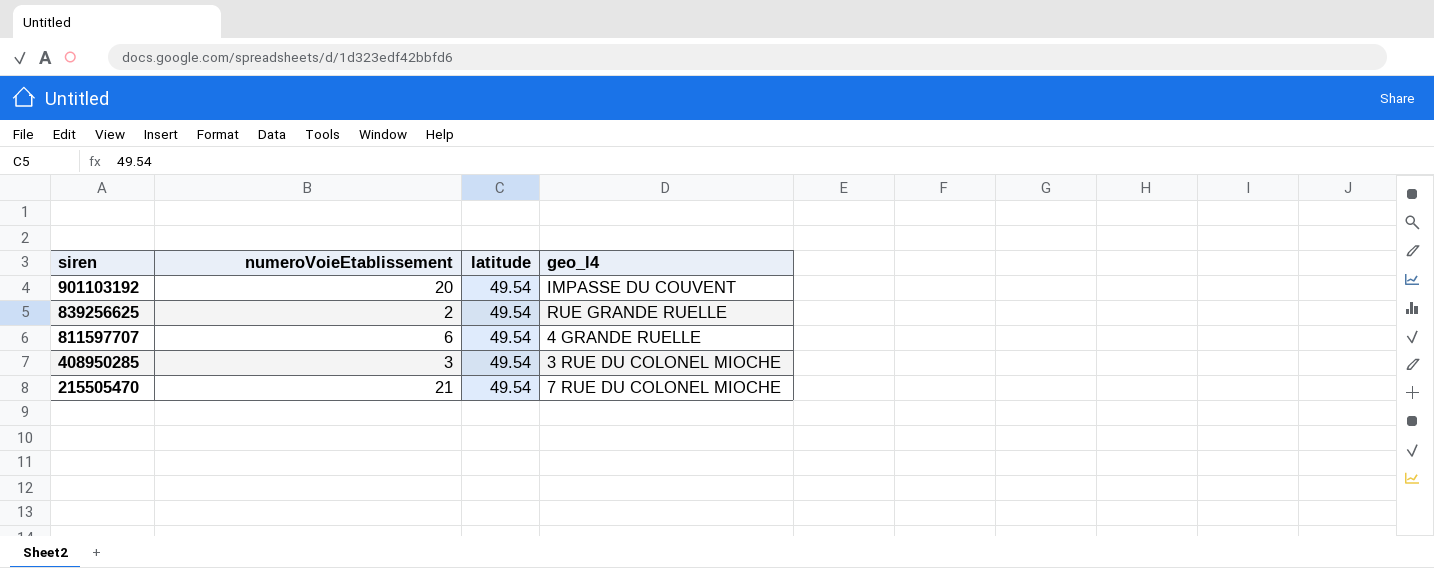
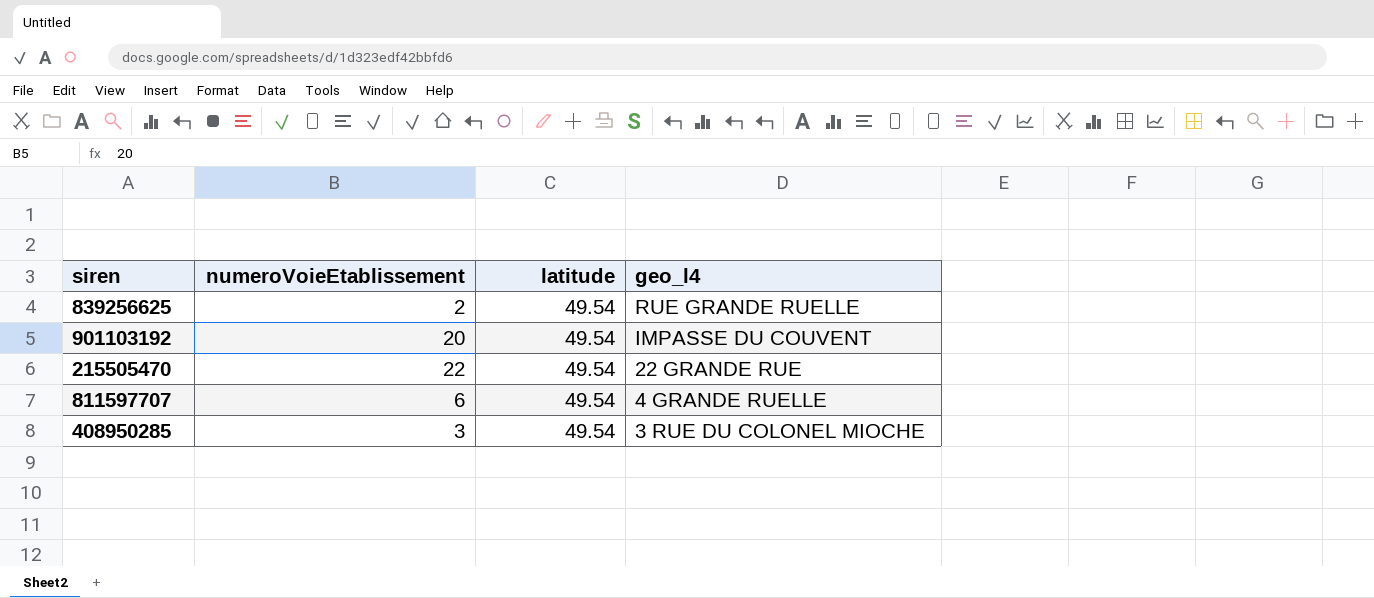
row order: siren descending -> geo_l4 descending
215505470 | numeroVoieEtablissement: 21 -> 22
215505470 | geo_l4: 7 RUE DU COLONEL MIOCHE -> 22 GRANDE RUE

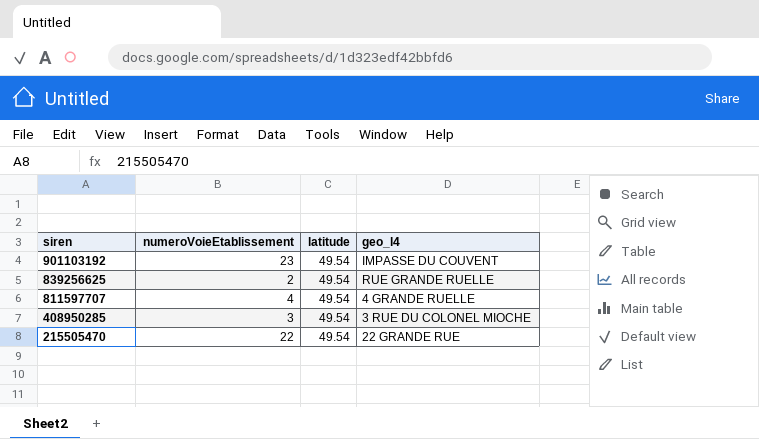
row order: geo_l4 descending -> siren descending
901103192 | numeroVoieEtablissement: 20 -> 23
811597707 | numeroVoieEtablissement: 6 -> 4

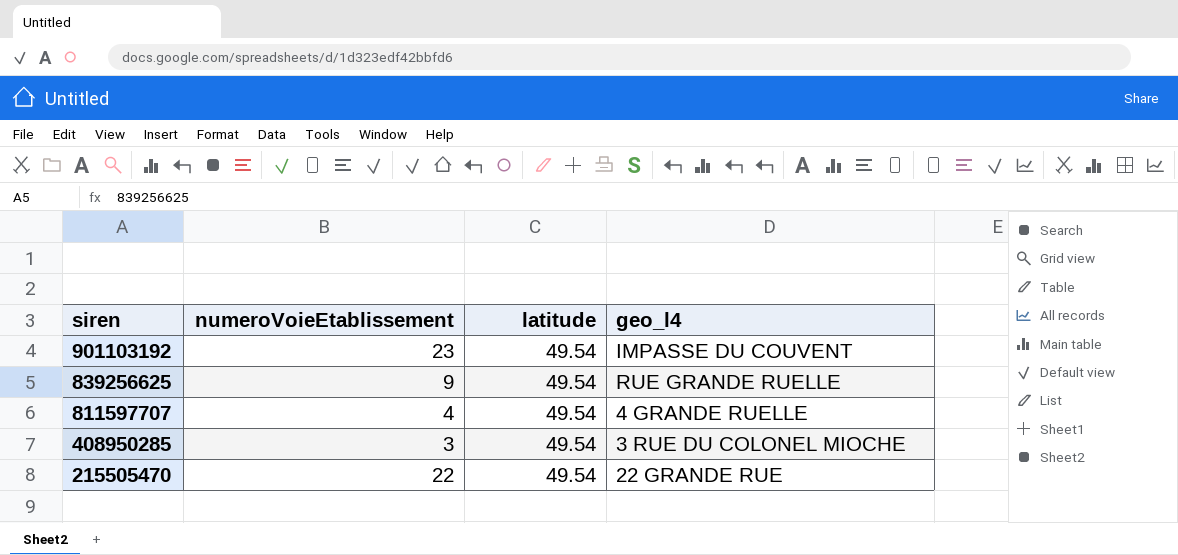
839256625 | numeroVoieEtablissement: 2 -> 9

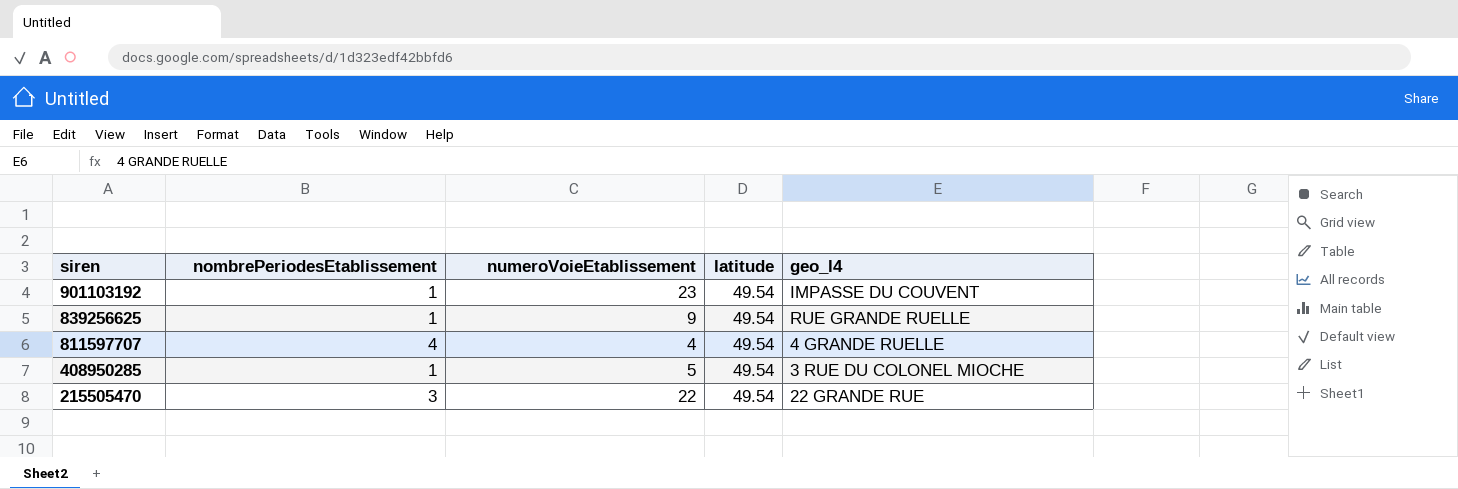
column nombrePeriodesEtablissement | position: none -> 2
408950285 | numeroVoieEtablissement: 3 -> 5

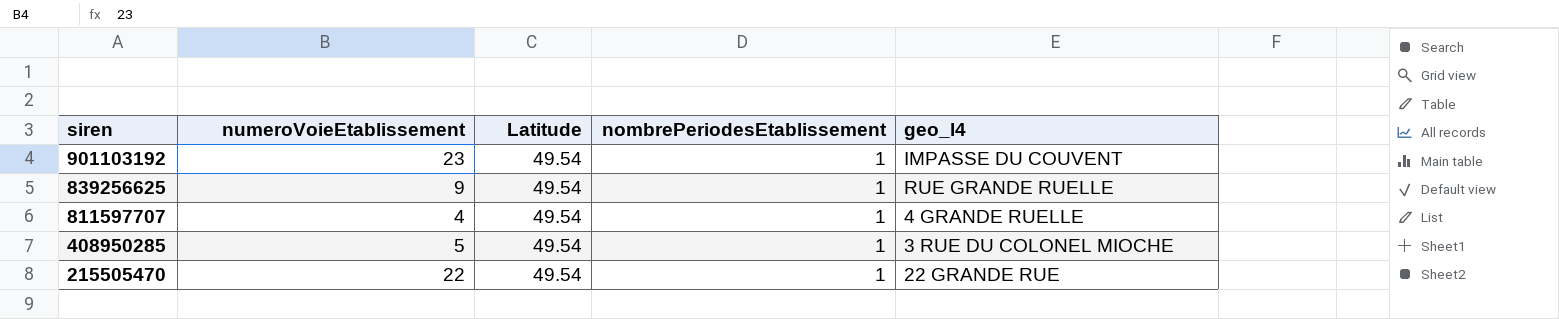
column name: latitude -> Latitude
column nombrePeriodesEtablissement | position: 2 -> 4
811597707 | nombrePeriodesEtablissement: 4 -> 1
215505470 | nombrePeriodesEtablissement: 3 -> 1

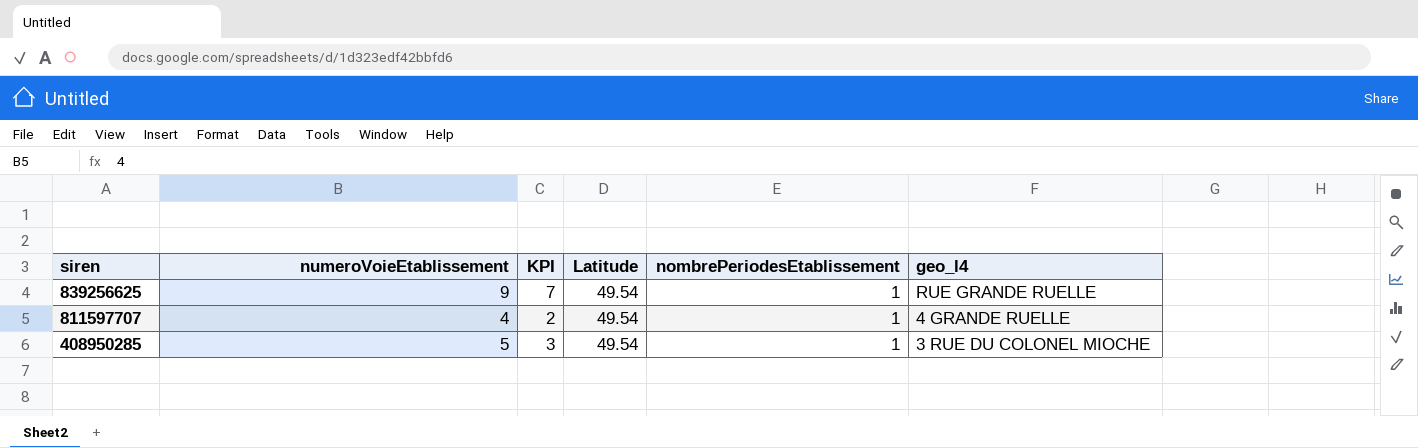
column KPI | formula: none -> [numeroVoieEtablissement] - 2
row 901103192: 23 | 49.54 | 1 | IMPASSE DU COUVENT -> none
row 215505470: 22 | 49.54 | 1 | 22 GRANDE RUE -> none

